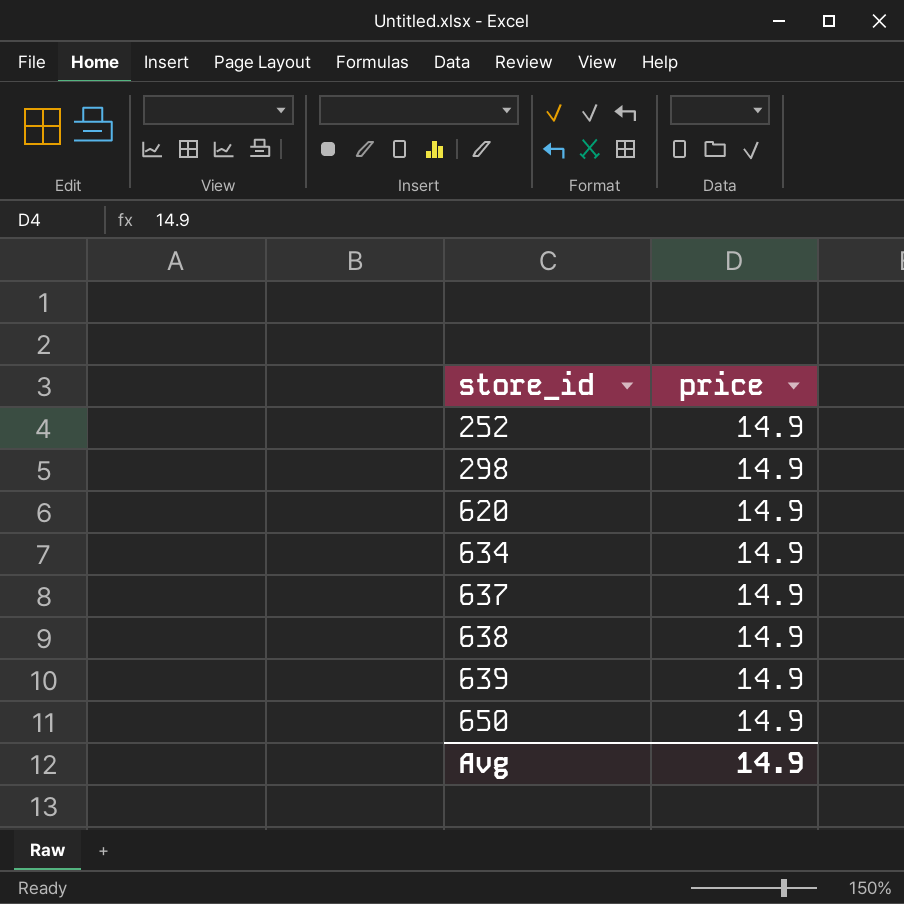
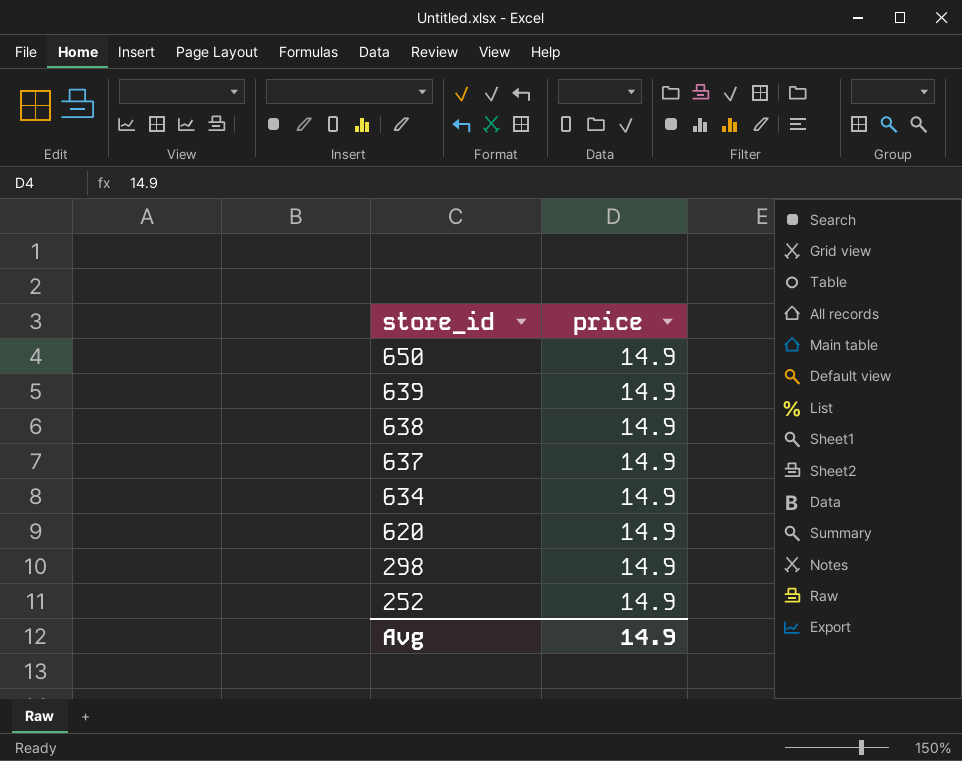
row order: store_id ascending -> store_id descending

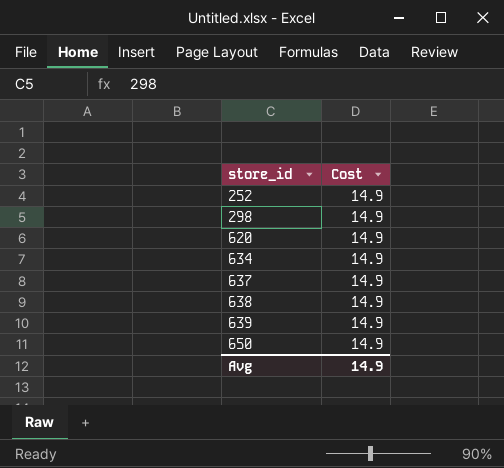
row order: store_id descending -> store_id ascending
column name: price -> Cost

